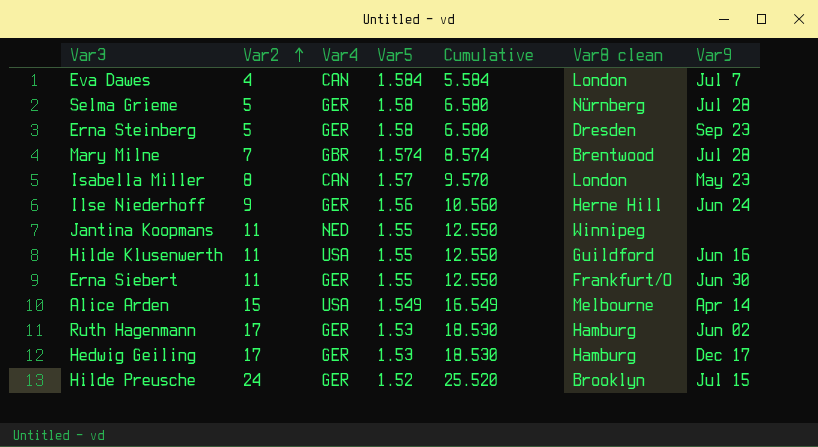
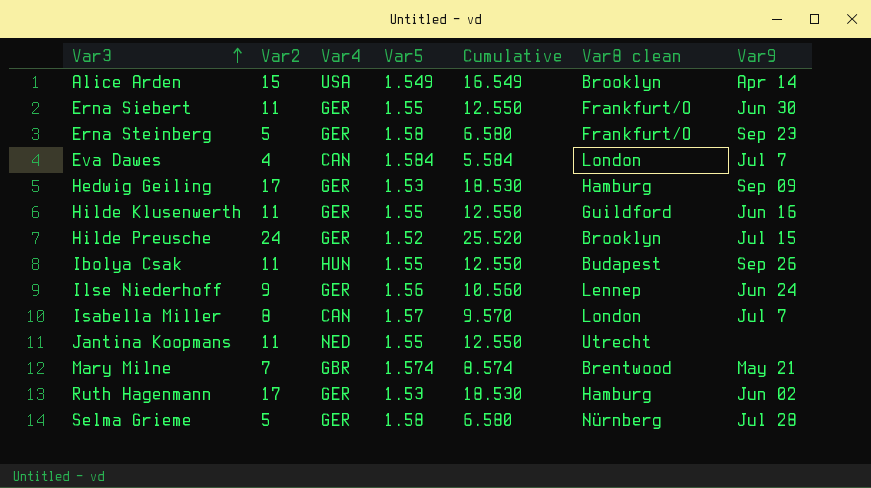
row order: Var2 ascending -> Var3 ascending
Alice Arden | Var8 clean: Melbourne -> Brooklyn
Erna Steinberg | Var8 clean: Dresden -> Frankfurt/O
Hedwig Geiling | Var9: Dec 17 -> Sep 09
Hilde Klusenwerth | Var4: USA -> GER
row Ibolya Csak: none -> 11 | HUN | 1.55 | 12.550 | Budapest | Sep 26
Ilse Niederhoff | Var8 clean: Herne Hill -> Lennep
Isabella Miller | Var9: May 23 -> Jul 7
Jantina Koopmans | Var8 clean: Winnipeg -> Utrecht
Mary Milne | Var9: Jul 28 -> May 21

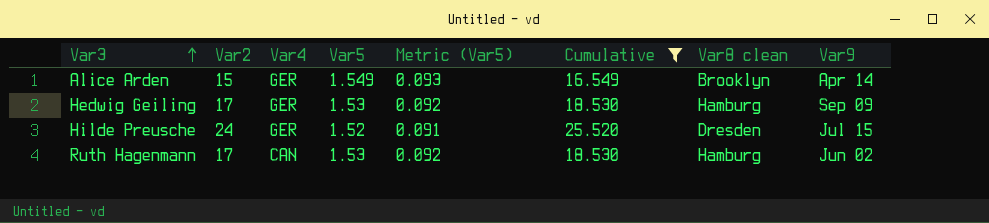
filter: none -> Cumulative >= 16.549
column Metric (Var5) | formula: none -> [Var5] * 0.06
Alice Arden | Var4: USA -> GER
Hilde Preusche | Var8 clean: Brooklyn -> Dresden
Ruth Hagenmann | Var4: GER -> CAN

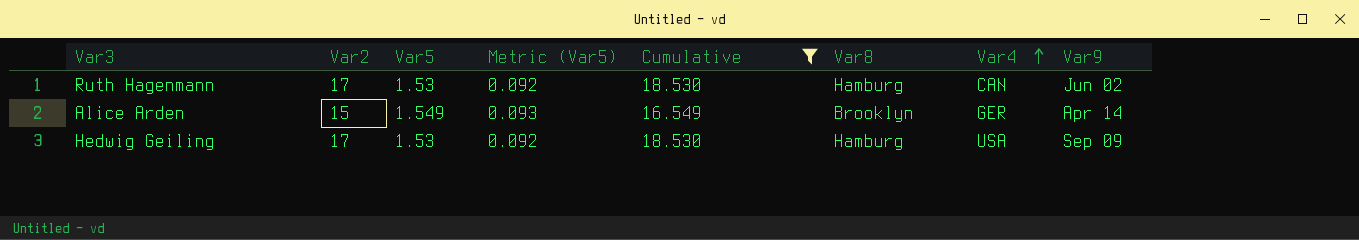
row order: Var3 ascending -> Var4 ascending
column name: Var8 clean -> Var8
column Var4 | position: 3 -> 7
row Hilde Preusche: 24 | GER | 1.52 | 0.091 | 25.520 | Dresden | Jul 15 -> none
Hedwig Geiling | Var4: GER -> USA

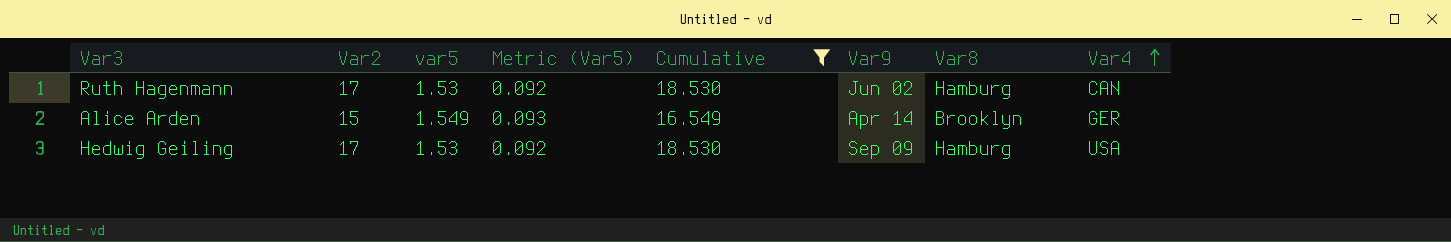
column name: Var5 -> var5
column Var9 | position: 8 -> 6

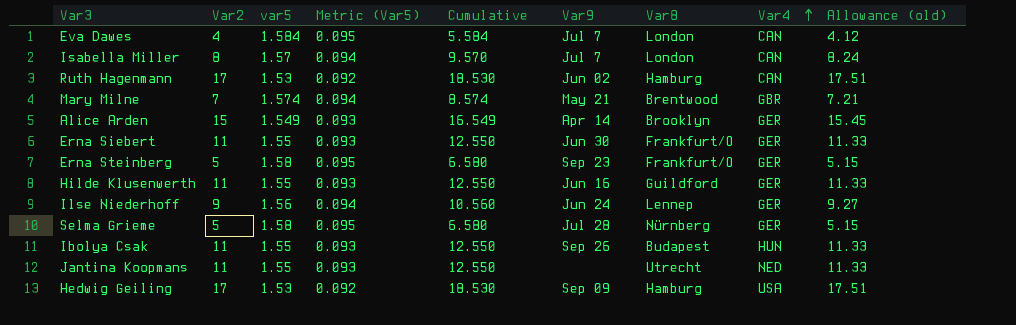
filter: Cumulative >= 16.549 -> none
column Allowance (old) | formula: none -> [Var2] * 1.03

